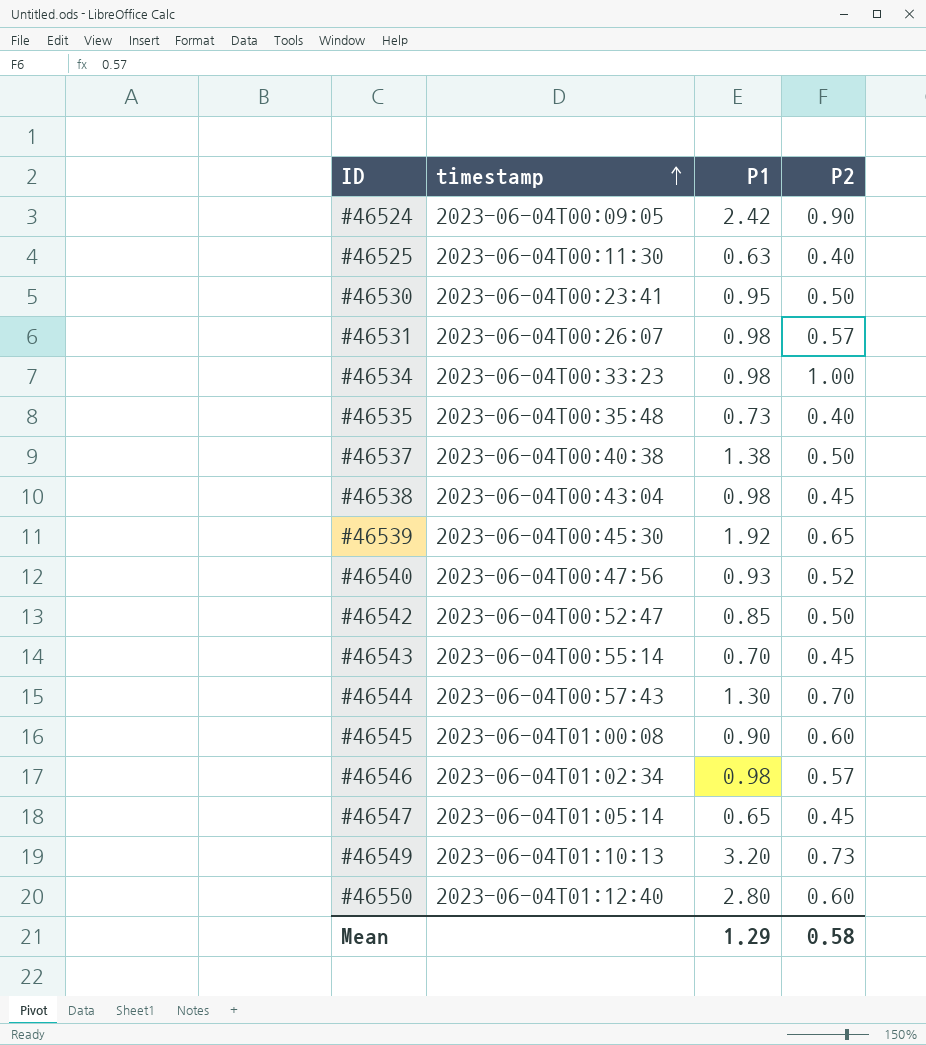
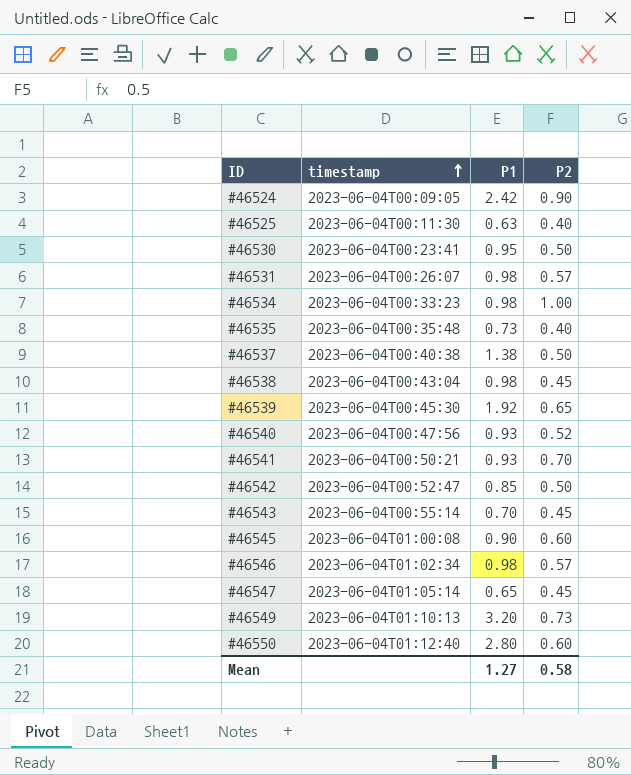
row #46544: 2023-06-04T00:57:43 | 1.30 | 0.70 -> none
row #46541: none -> 2023-06-04T00:50:21 | 0.93 | 0.70
Mean | P1: 1.29 -> 1.27

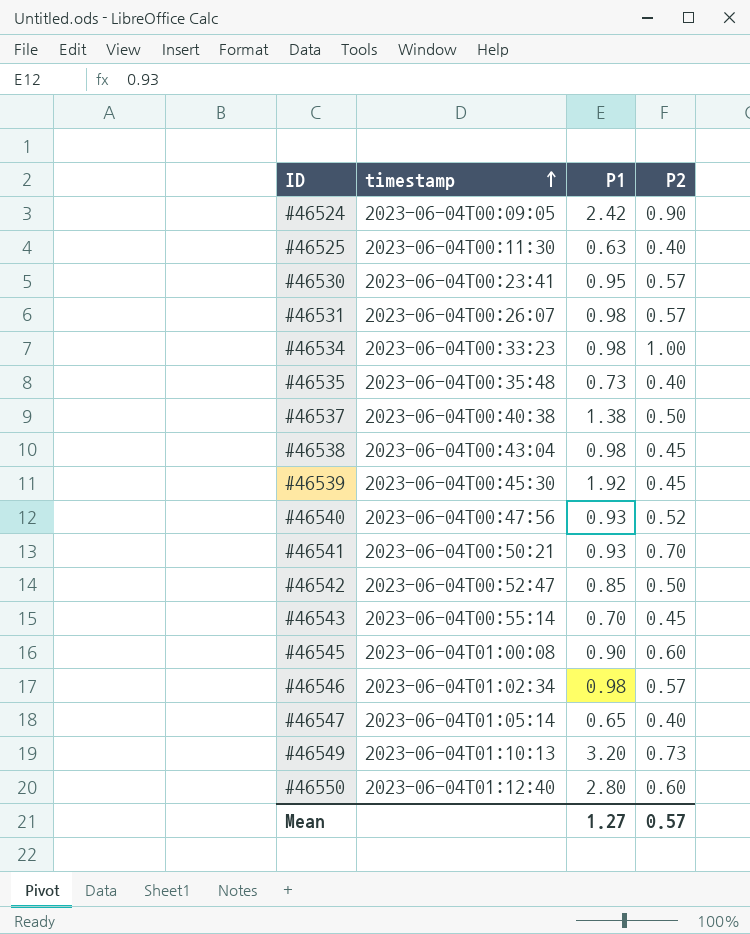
#46530 | P2: 0.50 -> 0.57
#46539 | P2: 0.65 -> 0.45
#46547 | P2: 0.45 -> 0.40
Mean | P2: 0.58 -> 0.57

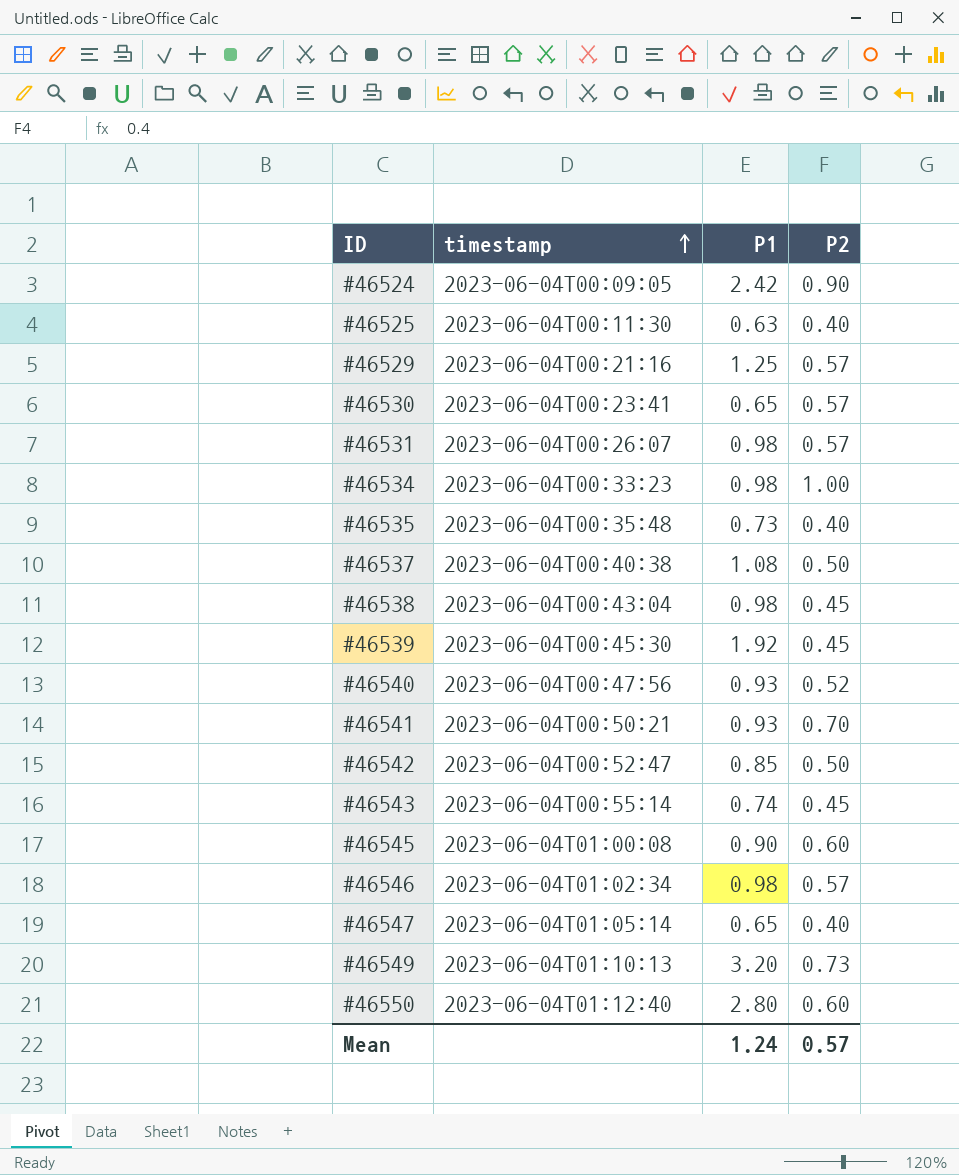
row #46529: none -> 2023-06-04T00:21:16 | 1.25 | 0.57
#46530 | P1: 0.95 -> 0.65
#46537 | P1: 1.38 -> 1.08
#46543 | P1: 0.70 -> 0.74
Mean | P1: 1.27 -> 1.24

